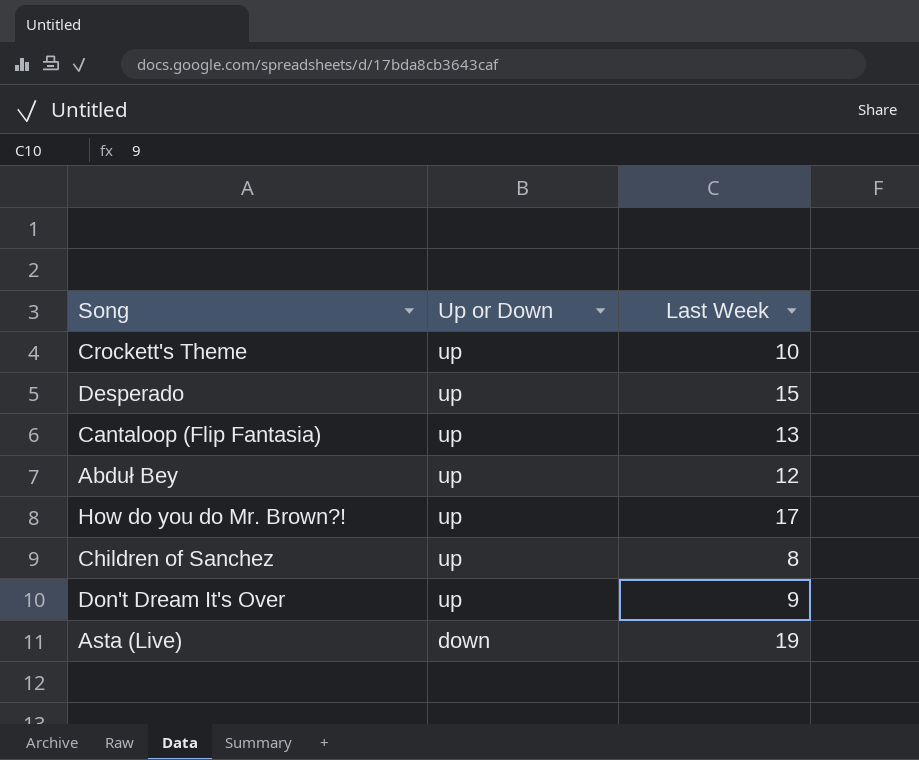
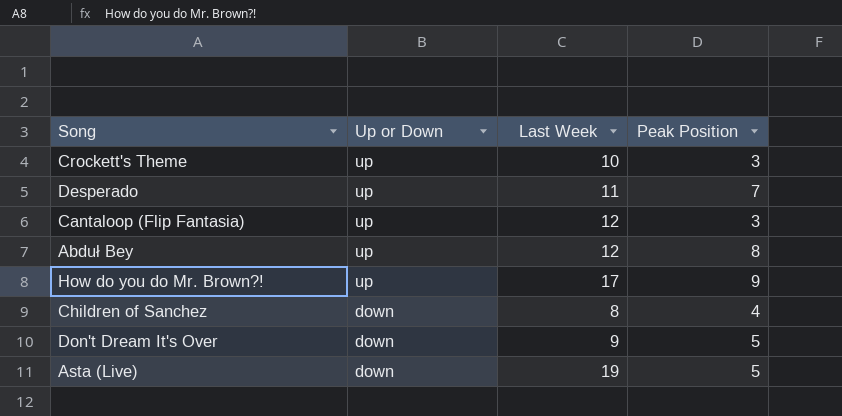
column Peak Position | position: none -> 4
Desperado | Last Week: 15 -> 11
Cantaloop (Flip Fantasia) | Last Week: 13 -> 12
Children of Sanchez | Up or Down: up -> down
Don't Dream It's Over | Up or Down: up -> down

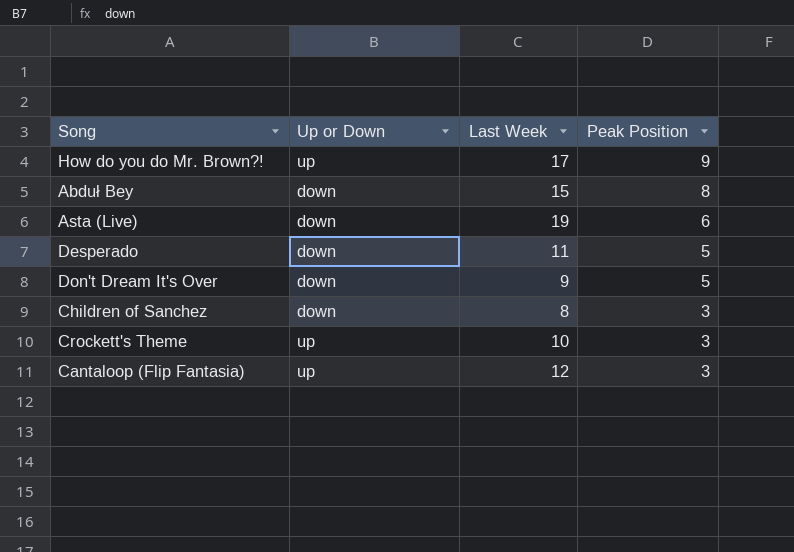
row order: Up or Down descending -> Peak Position descending
Abduł Bey | Up or Down: up -> down
Abduł Bey | Last Week: 12 -> 15
Asta (Live) | Peak Position: 5 -> 6
Desperado | Up or Down: up -> down
Desperado | Peak Position: 7 -> 5
Children of Sanchez | Peak Position: 4 -> 3

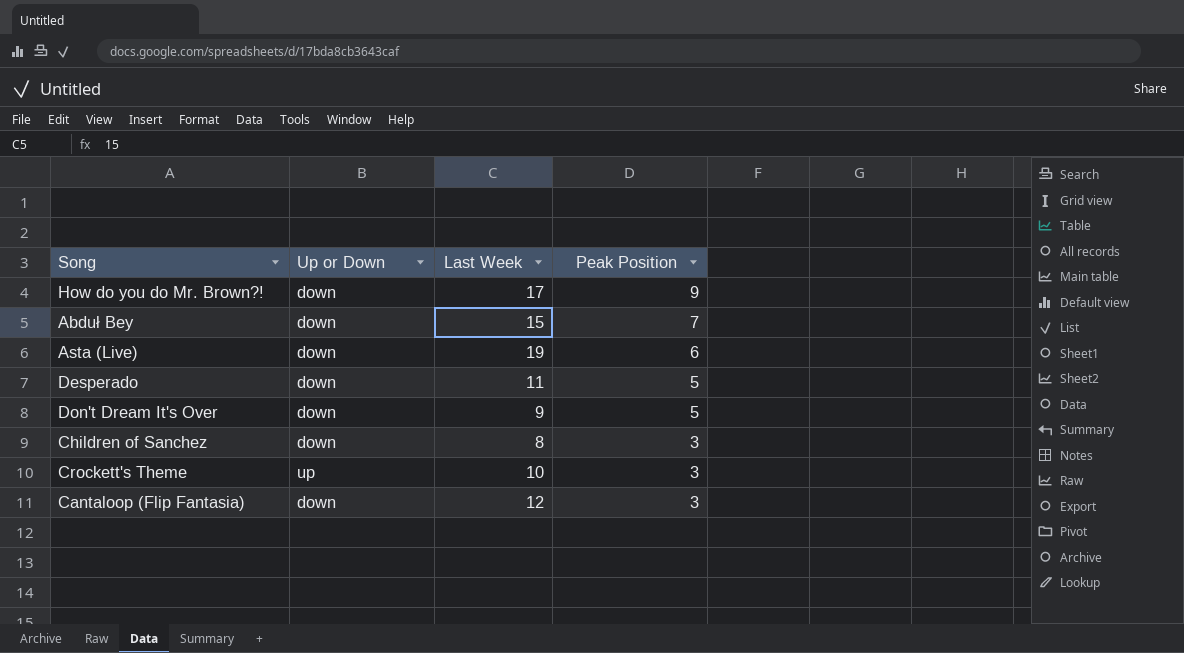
How do you do Mr. Brown?! | Up or Down: up -> down
Abduł Bey | Peak Position: 8 -> 7
Cantaloop (Flip Fantasia) | Up or Down: up -> down

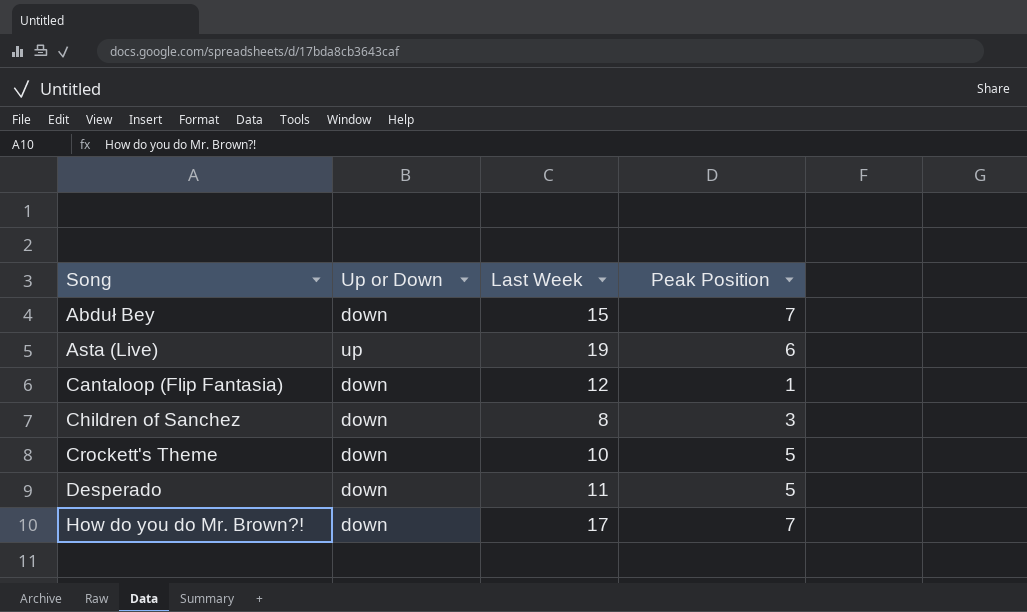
row order: Peak Position descending -> Song ascending
row Don't Dream It's Over: down | 9 | 5 -> none
Asta (Live) | Up or Down: down -> up
Cantaloop (Flip Fantasia) | Peak Position: 3 -> 1
Crockett's Theme | Up or Down: up -> down
Crockett's Theme | Peak Position: 3 -> 5
How do you do Mr. Brown?! | Peak Position: 9 -> 7

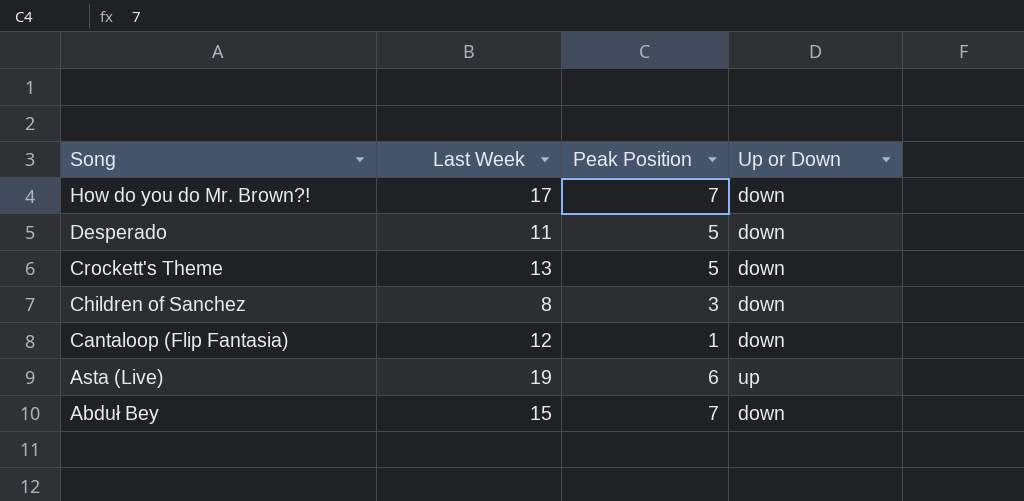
row order: Song ascending -> Song descending
column Up or Down | position: 2 -> 4
Crockett's Theme | Last Week: 10 -> 13

